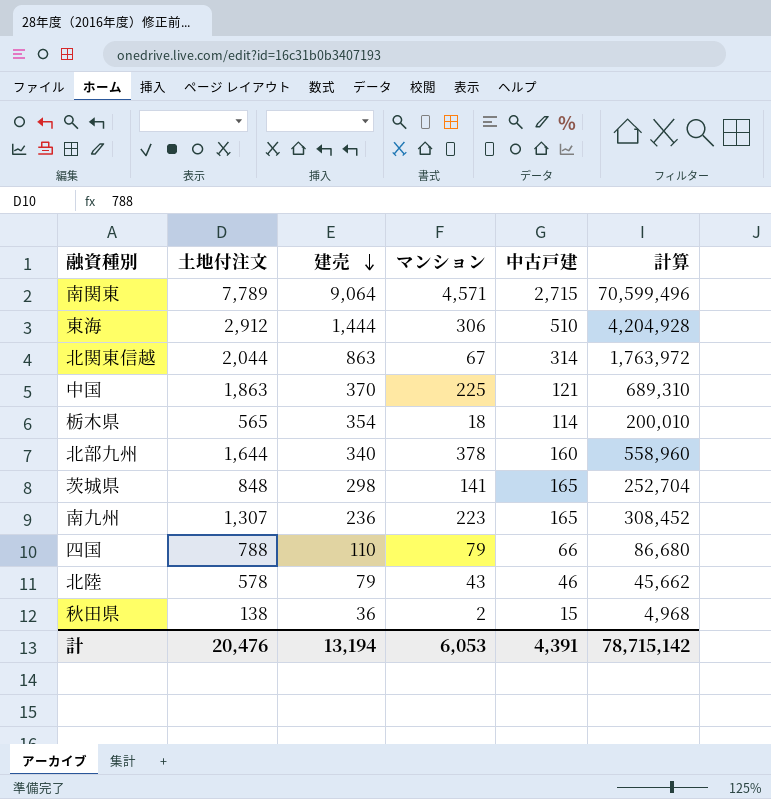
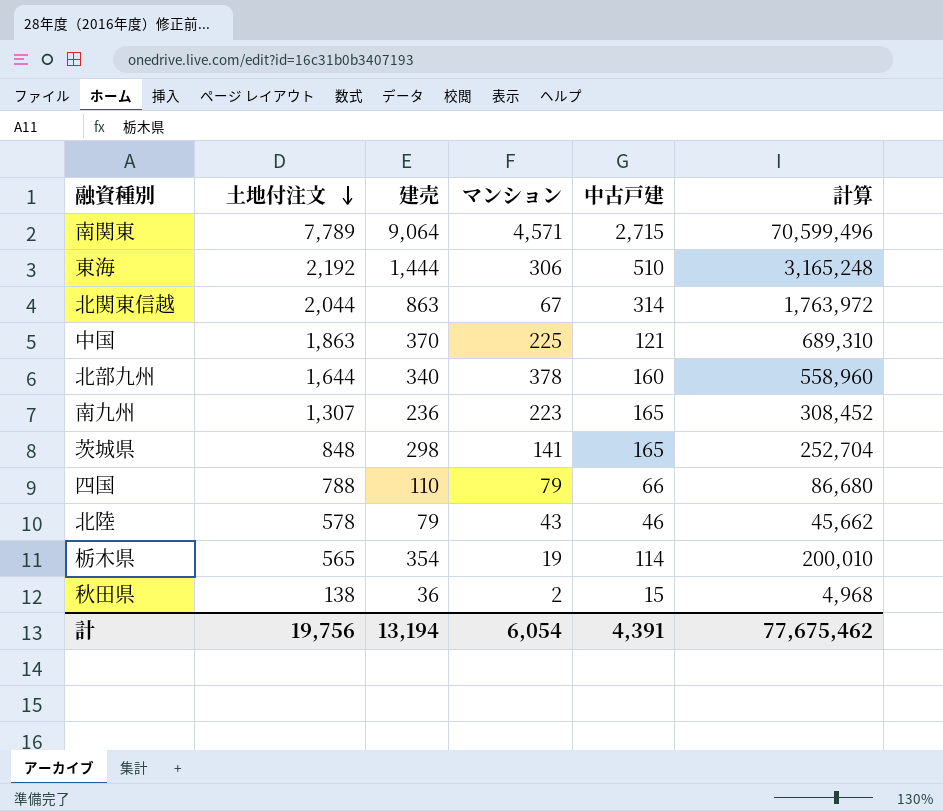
row order: 建売 descending -> 土地付注文 descending
東海 | 土地付注文: 2,912 -> 2,192
東海 | 計算: 4,204,928 -> 3,165,248
栃木県 | マンション: 18 -> 19
計 | 土地付注文: 20,476 -> 19,756
計 | マンション: 6,053 -> 6,054
計 | 計算: 78,715,142 -> 77,675,462

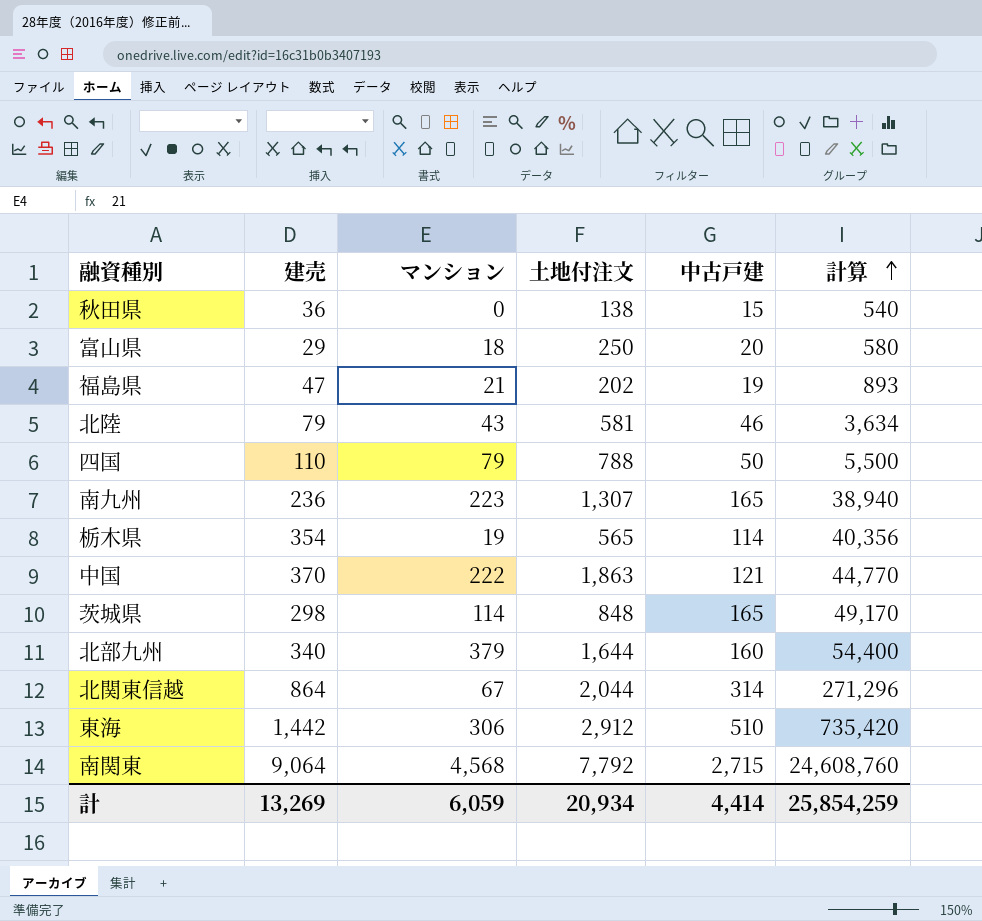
row order: 土地付注文 descending -> 計算 ascending
column 土地付注文 | position: 2 -> 4
column 計算 | formula: [土地付注文] * [建売] -> [建売] * [中古戸建]
秋田県 | マンション: 2 -> 0
row 富山県: none -> 29 | 18 | 250 | 20 | 580
row 福島県: none -> 47 | 21 | 202 | 19 | 893
北陸 | 土地付注文: 578 -> 581
四国 | 中古戸建: 66 -> 50
中国 | マンション: 225 -> 222
茨城県 | マンション: 141 -> 114
北部九州 | マンション: 378 -> 379
北関東信越 | 建売: 863 -> 864
東海 | 建売: 1,444 -> 1,442
東海 | 土地付注文: 2,192 -> 2,912
南関東 | マンション: 4,571 -> 4,568
南関東 | 土地付注文: 7,789 -> 7,792
計 | 建売: 13,194 -> 13,269
計 | マンション: 6,054 -> 6,059
計 | 土地付注文: 19,756 -> 20,934
計 | 中古戸建: 4,391 -> 4,414
計 | 計算: 77,675,462 -> 25,854,259

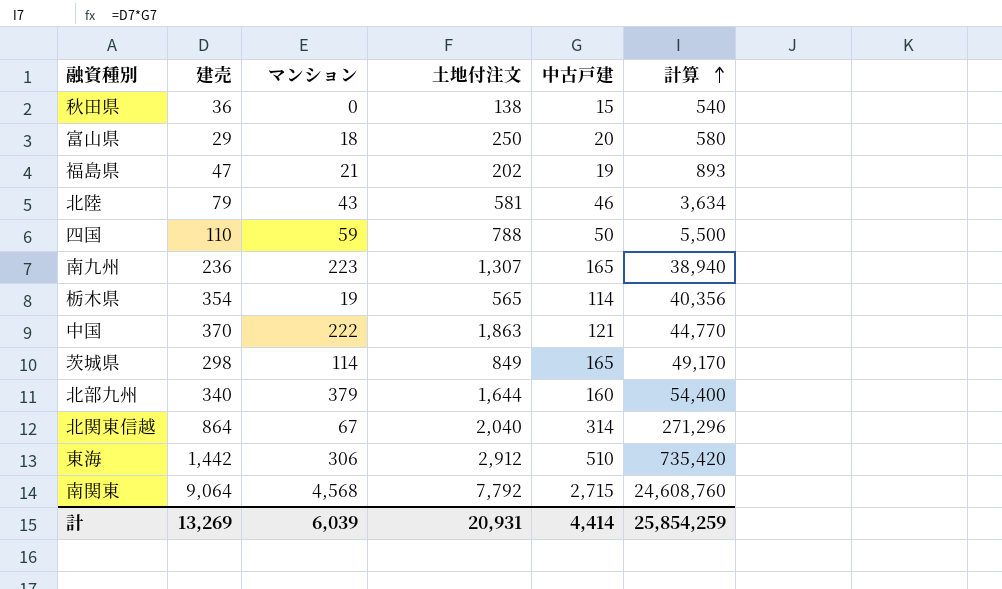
四国 | マンション: 79 -> 59
茨城県 | 土地付注文: 848 -> 849
北関東信越 | 土地付注文: 2,044 -> 2,040
計 | マンション: 6,059 -> 6,039
計 | 土地付注文: 20,934 -> 20,931

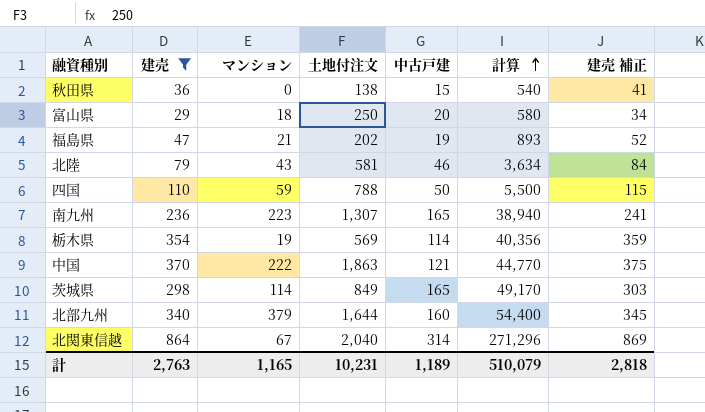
filter: none -> 建売 <= 864
column 建売 補正 | formula: none -> [建売] + 5
栃木県 | 土地付注文: 565 -> 569
計 | 建売: 13,269 -> 2,763
計 | マンション: 6,039 -> 1,165
計 | 土地付注文: 20,931 -> 10,231
計 | 中古戸建: 4,414 -> 1,189
計 | 計算: 25,854,259 -> 510,079

